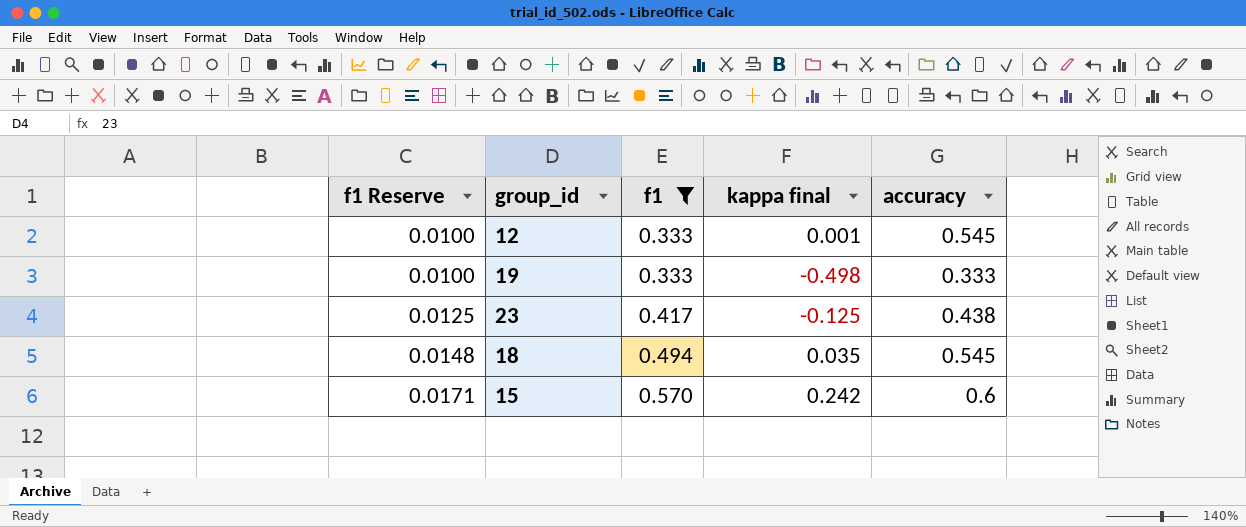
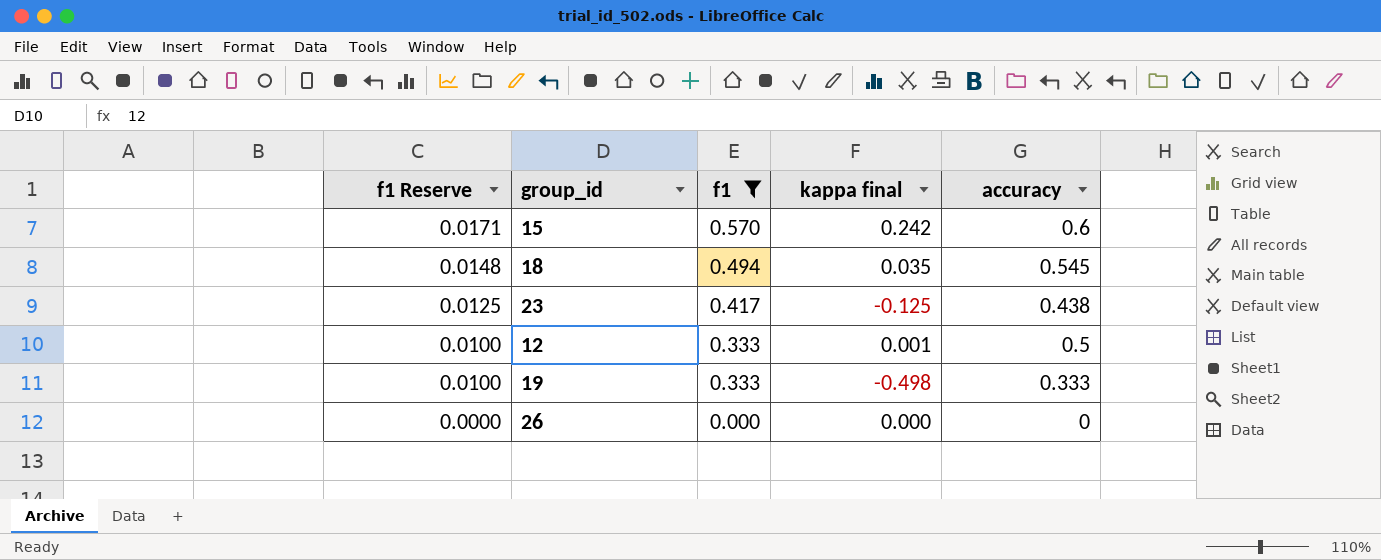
row order: f1 Reserve ascending -> f1 Reserve descending
12 | accuracy: 0.545 -> 0.5
row 26: none -> 0.0000 | 0.000 | 0.000 | 0

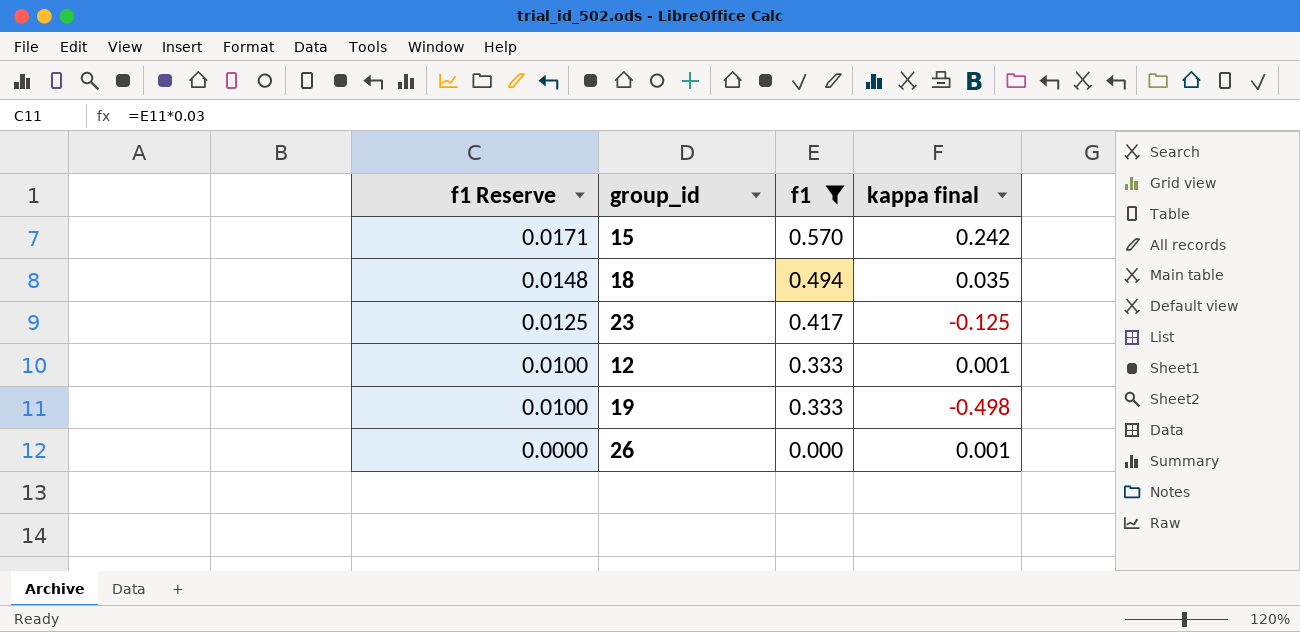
column accuracy | position: 5 -> none
26 | kappa final: 0.000 -> 0.001

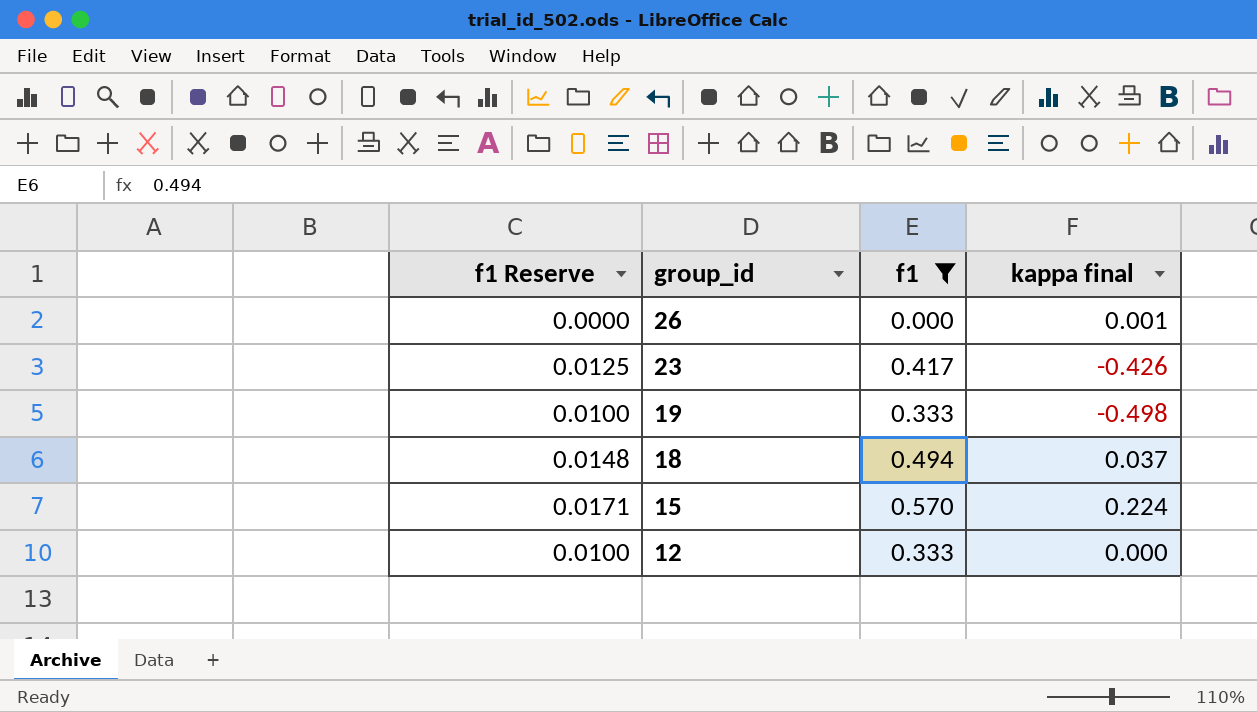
row order: f1 Reserve descending -> group_id descending
23 | kappa final: -0.125 -> -0.426
18 | kappa final: 0.035 -> 0.037
15 | kappa final: 0.242 -> 0.224
12 | kappa final: 0.001 -> 0.000

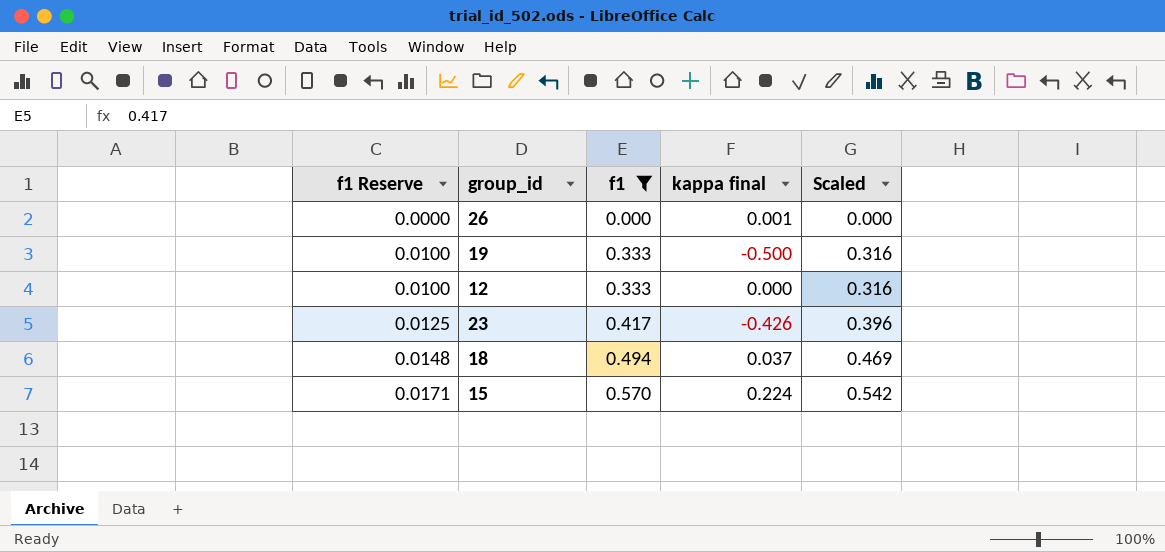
row order: group_id descending -> f1 Reserve ascending
column Scaled | formula: none -> [f1] * 0.95
19 | kappa final: -0.498 -> -0.500

